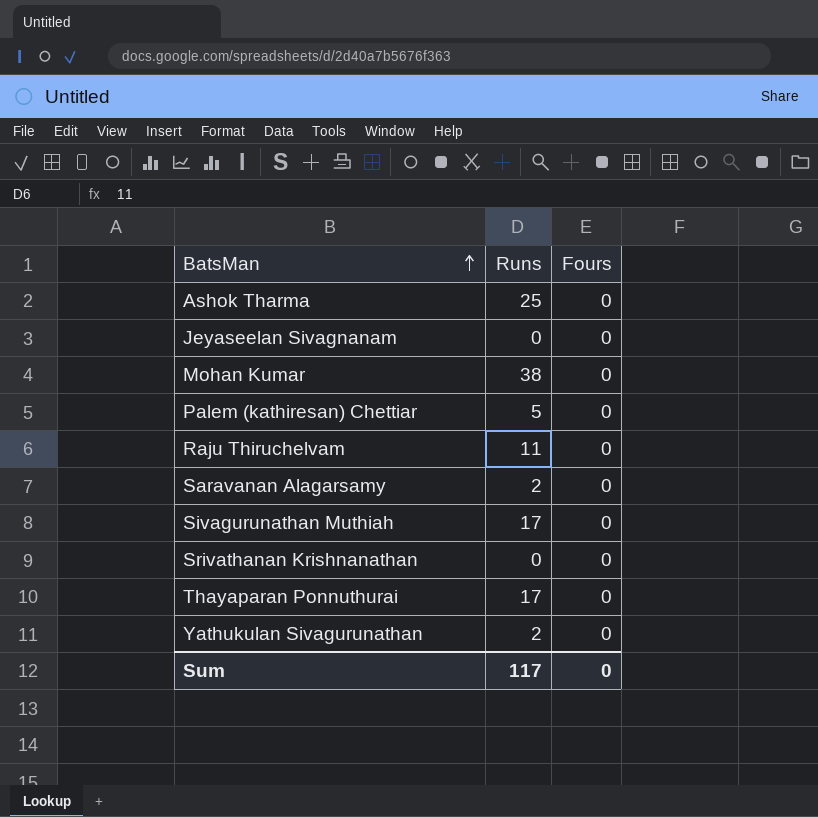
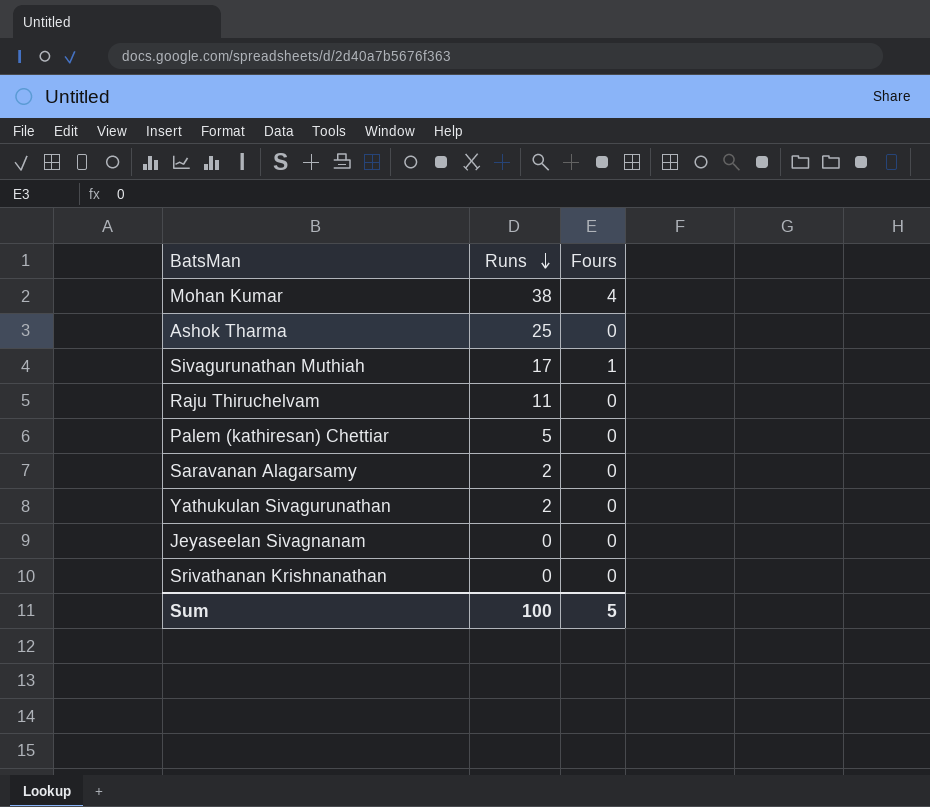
row order: BatsMan ascending -> Runs descending
row Thayaparan Ponnuthurai: 17 | 0 -> none
Mohan Kumar | Fours: 0 -> 4
Sivagurunathan Muthiah | Fours: 0 -> 1
Sum | Runs: 117 -> 100
Sum | Fours: 0 -> 5

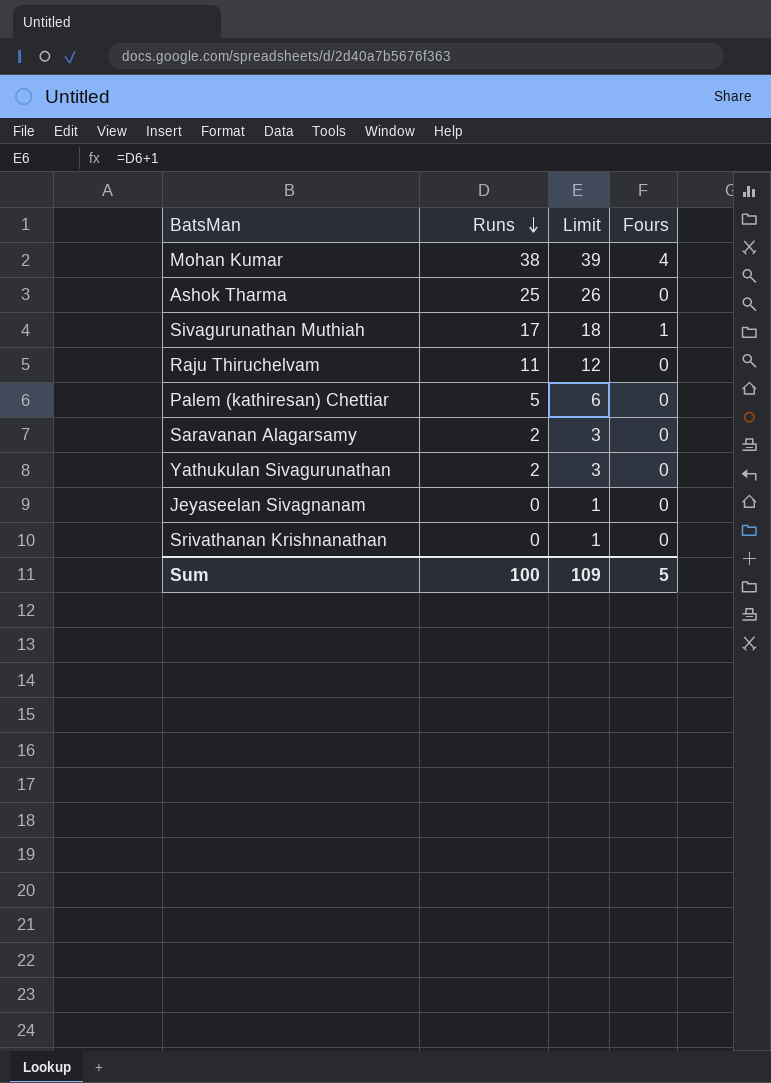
column Limit | formula: none -> [Runs] + 1

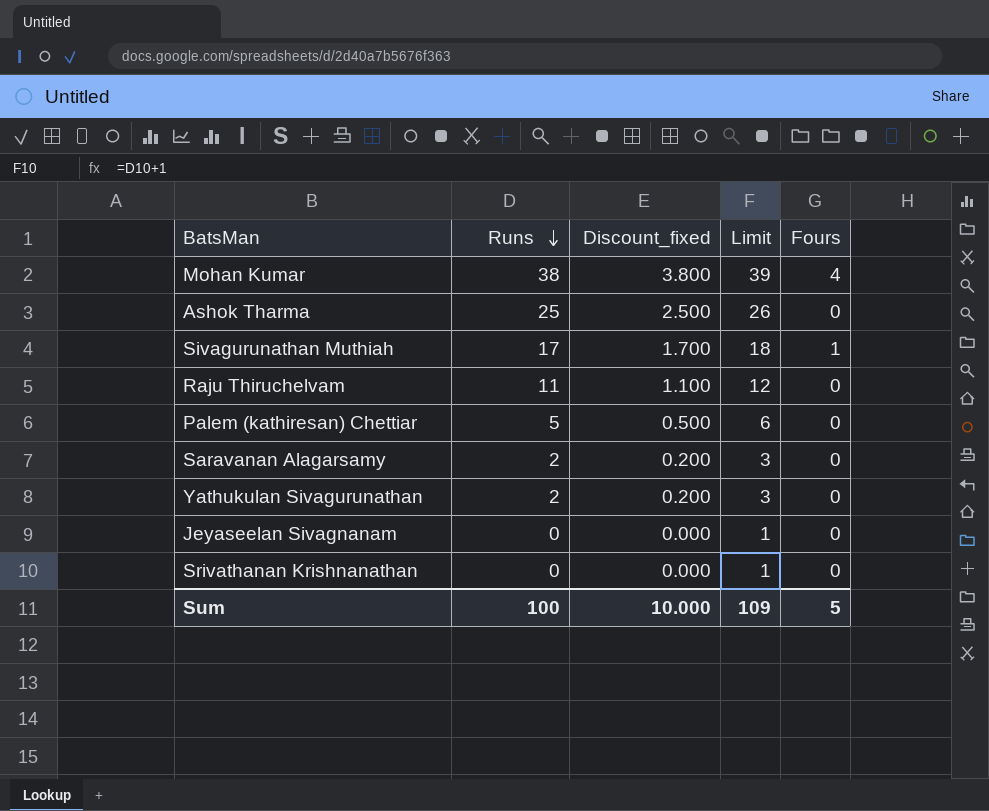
column Discount_fixed | formula: none -> [Runs] * 0.1

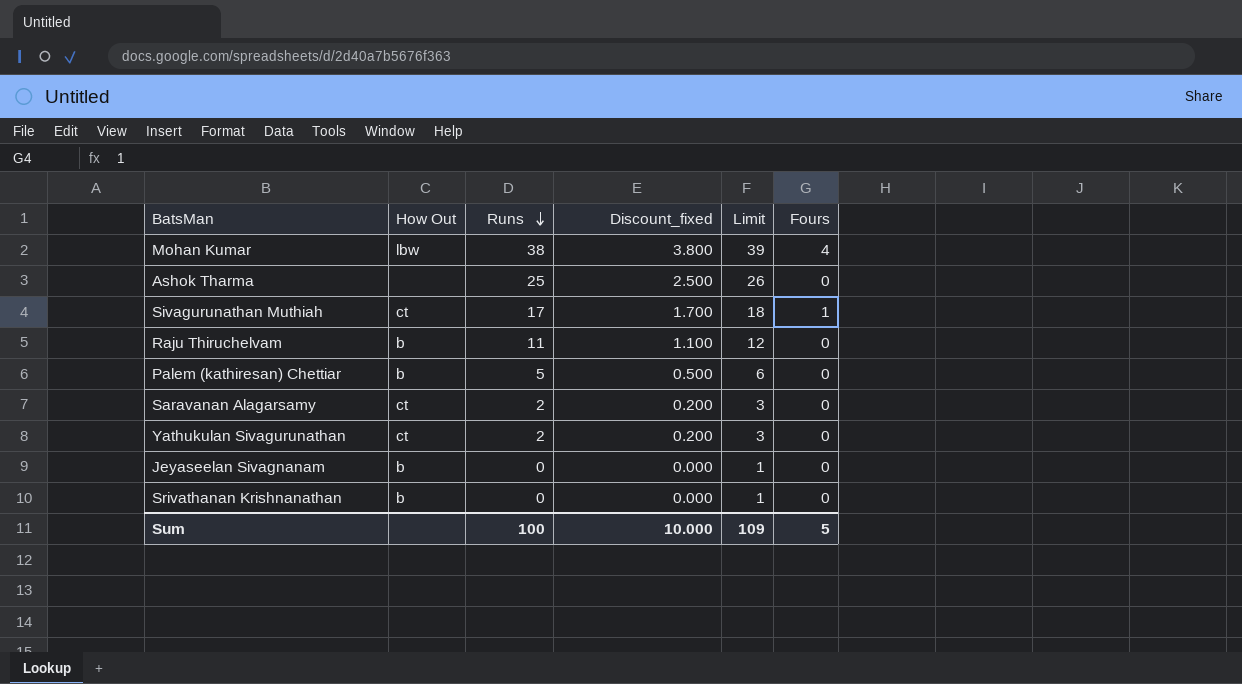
column How Out | position: none -> 2

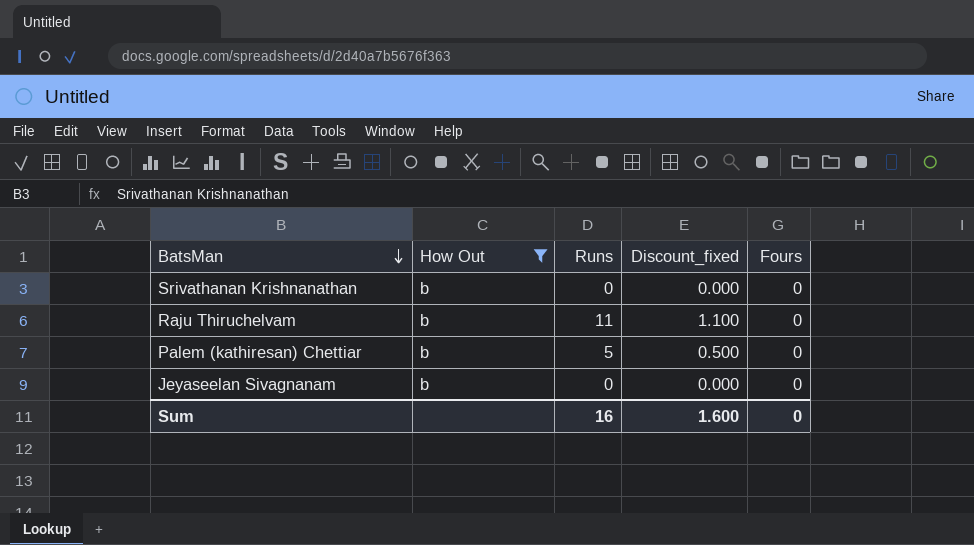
filter: none -> How Out = b
row order: Runs descending -> BatsMan descending
column Limit | formula: [Runs] + 1 -> none
Sum | Runs: 100 -> 16
Sum | Discount_fixed: 10.000 -> 1.600
Sum | Fours: 5 -> 0

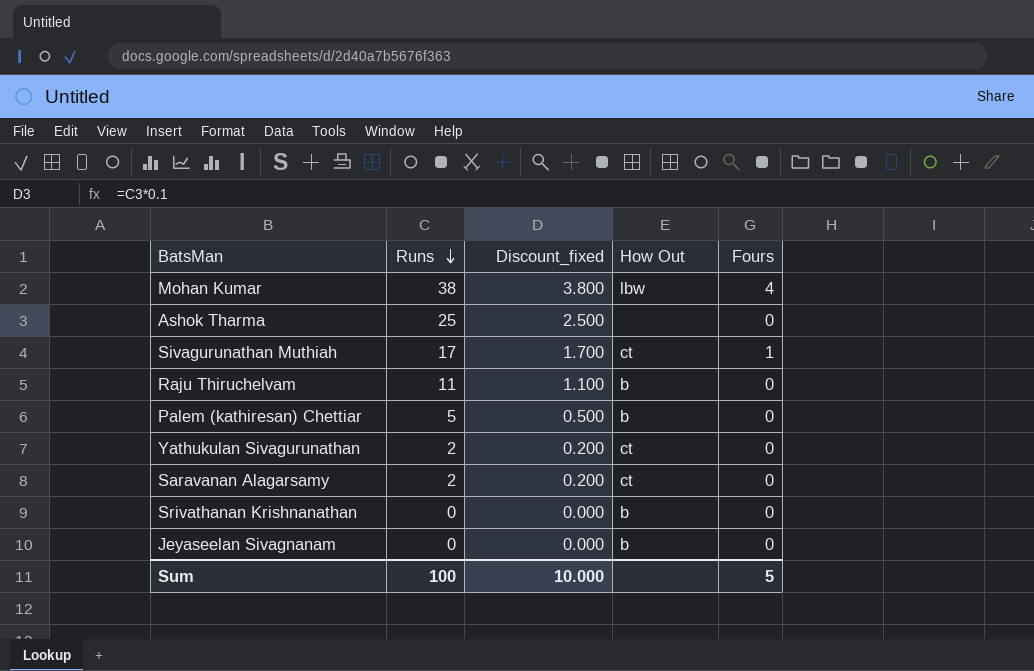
filter: How Out = b -> none
row order: BatsMan descending -> Runs descending
column How Out | position: 2 -> 4
Sum | Runs: 16 -> 100
Sum | Discount_fixed: 1.600 -> 10.000
Sum | Fours: 0 -> 5

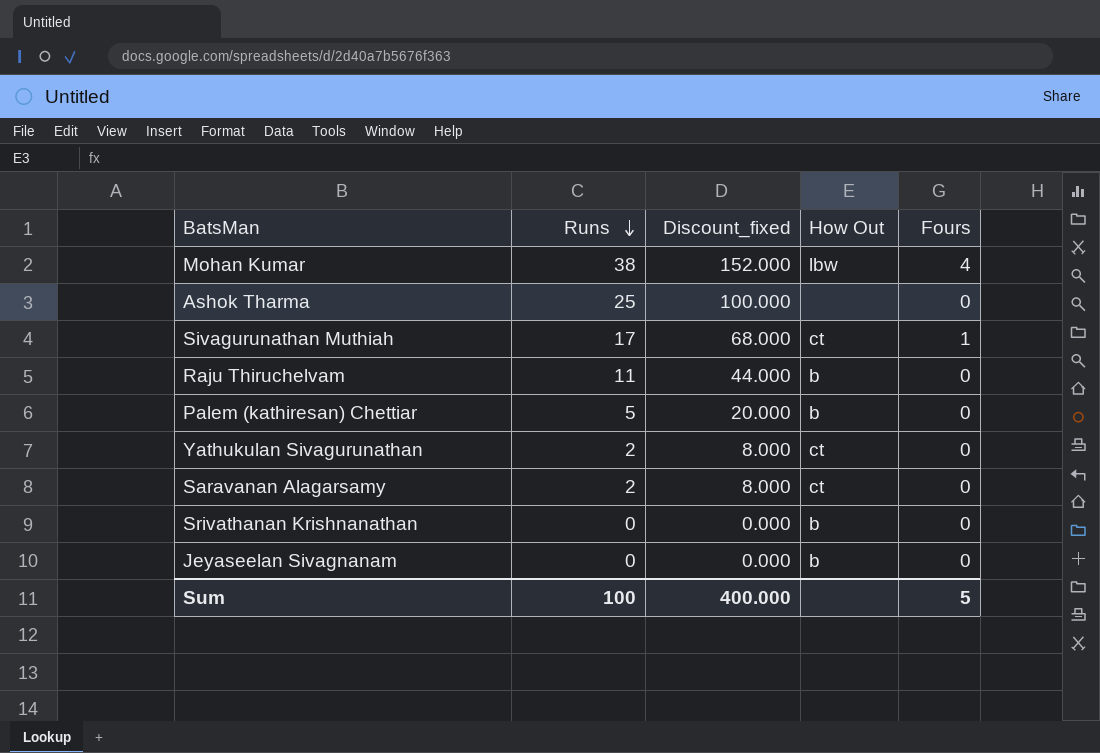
column Discount_fixed | formula: [Runs] * 0.1 -> [Runs] * 4
Sum | Discount_fixed: 10.000 -> 400.000

